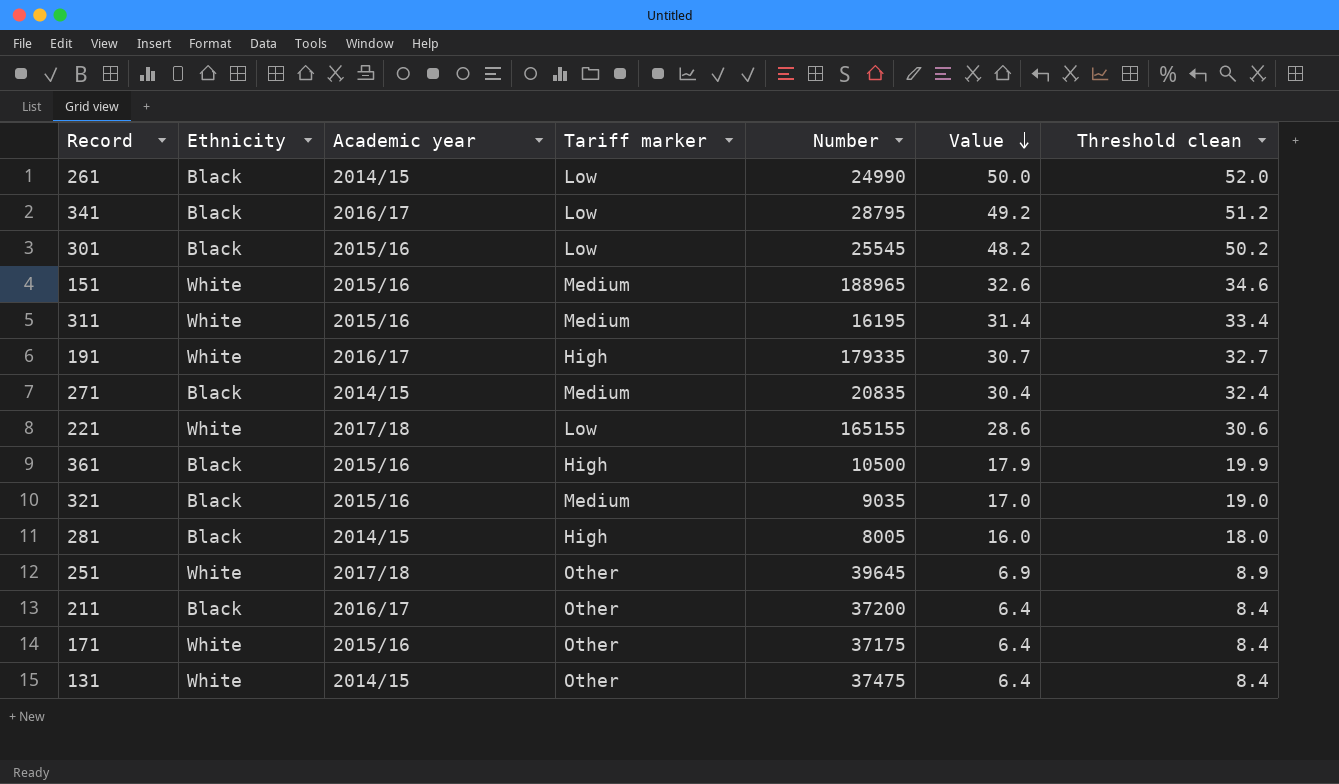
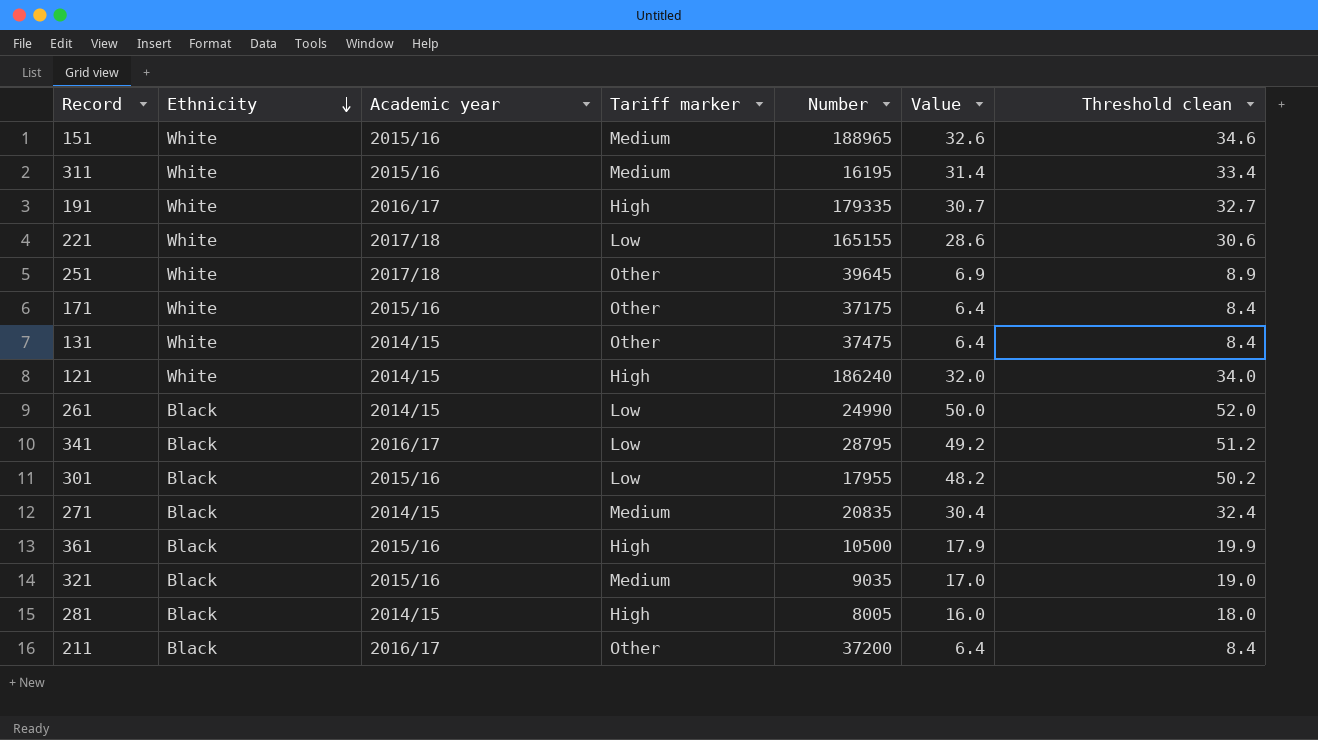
row order: Value descending -> Ethnicity descending
row 121: none -> White | 2014/15 | High | 186240 | 32.0 | 34.0
301 | Number: 25545 -> 17955

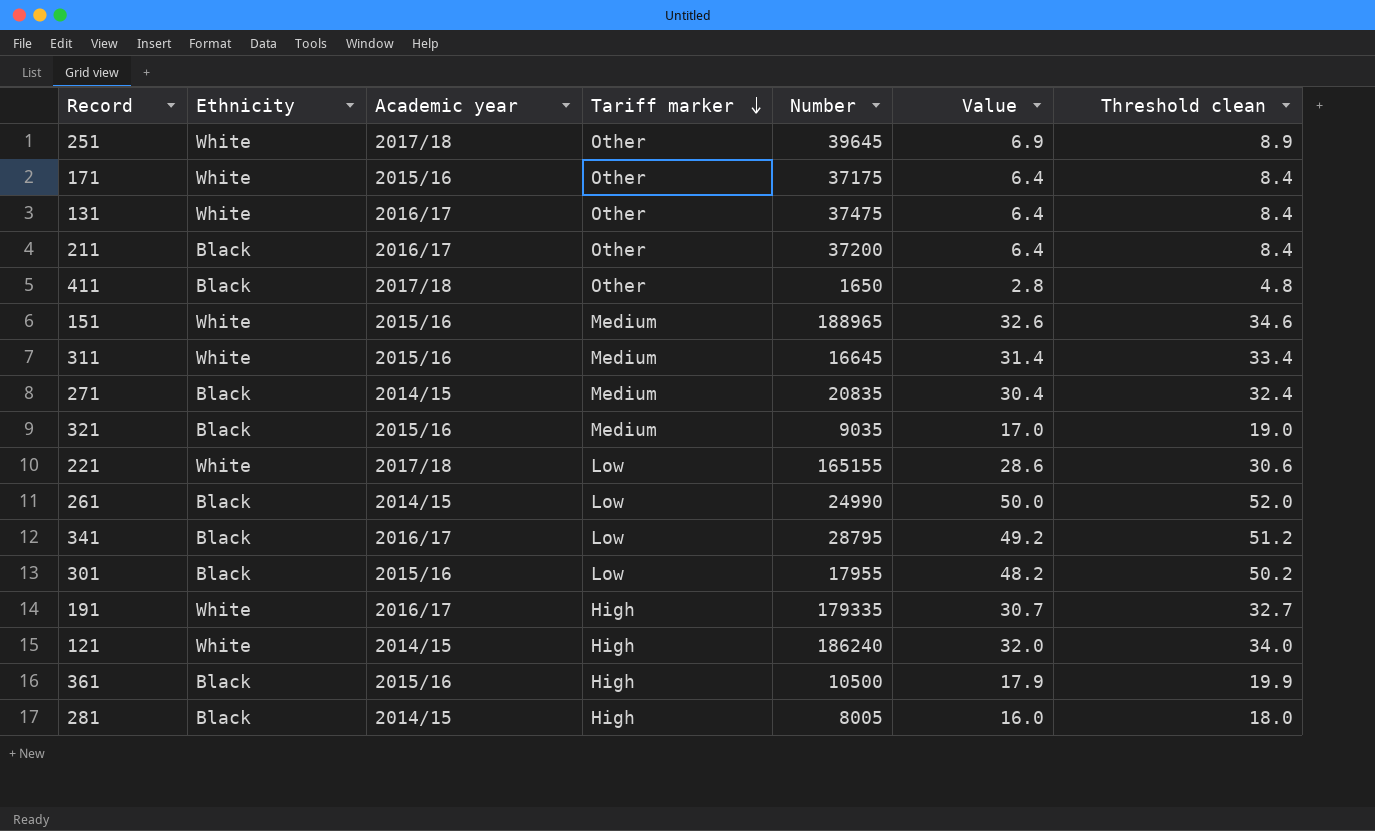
row order: Ethnicity descending -> Tariff marker descending
131 | Academic year: 2014/15 -> 2016/17
row 411: none -> Black | 2017/18 | Other | 1650 | 2.8 | 4.8
311 | Number: 16195 -> 16645

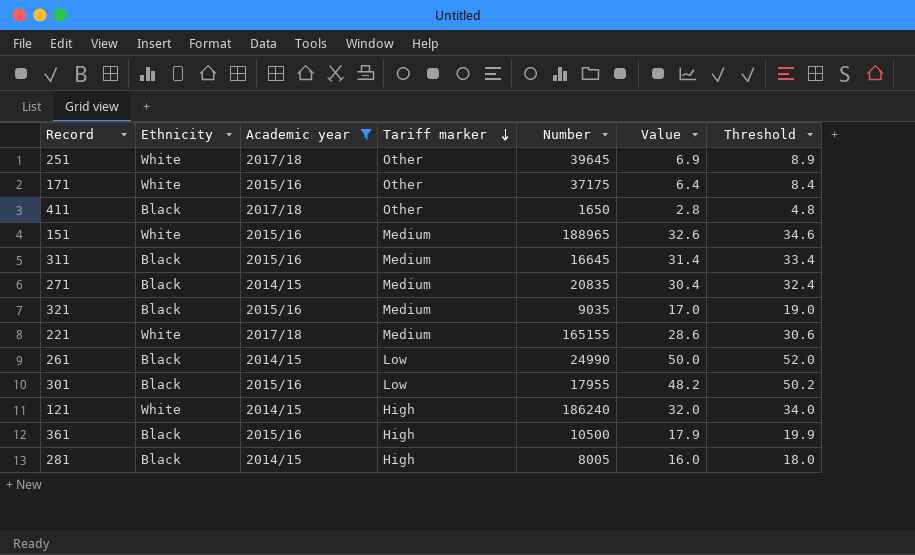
filter: none -> Academic year != 2016/17
column name: Threshold clean -> Threshold
311 | Ethnicity: White -> Black
221 | Tariff marker: Low -> Medium

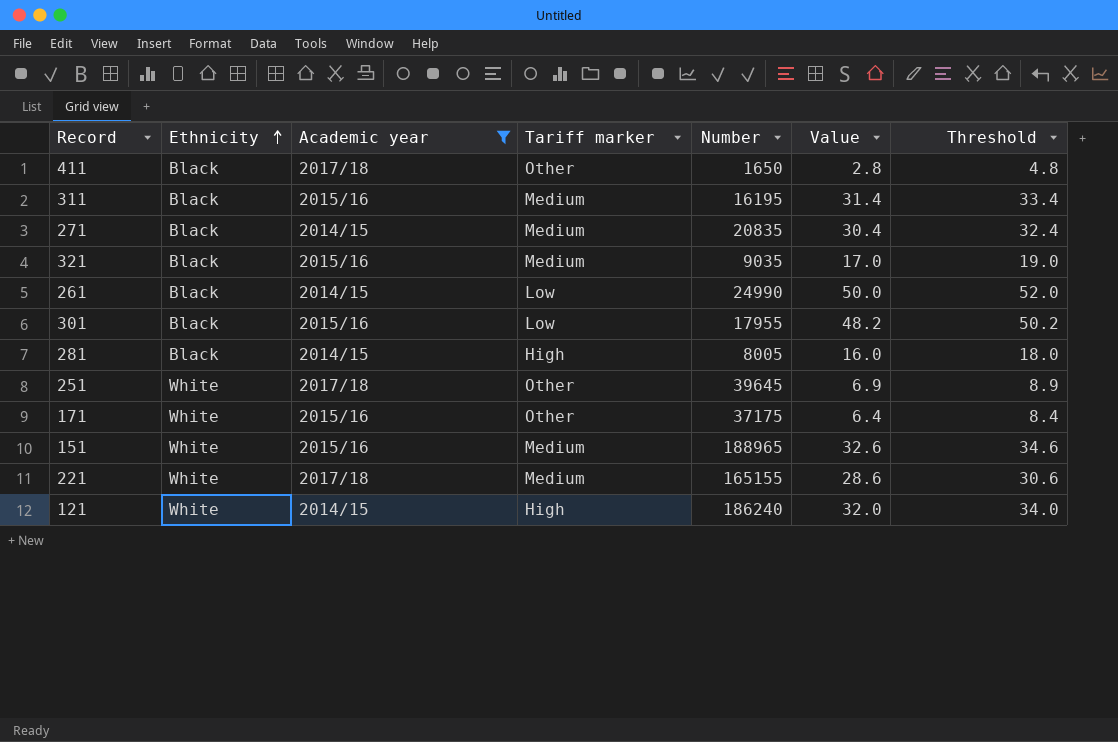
row order: Tariff marker descending -> Ethnicity ascending
row 361: Black | 2015/16 | High | 10500 | 17.9 | 19.9 -> none
311 | Number: 16645 -> 16195

